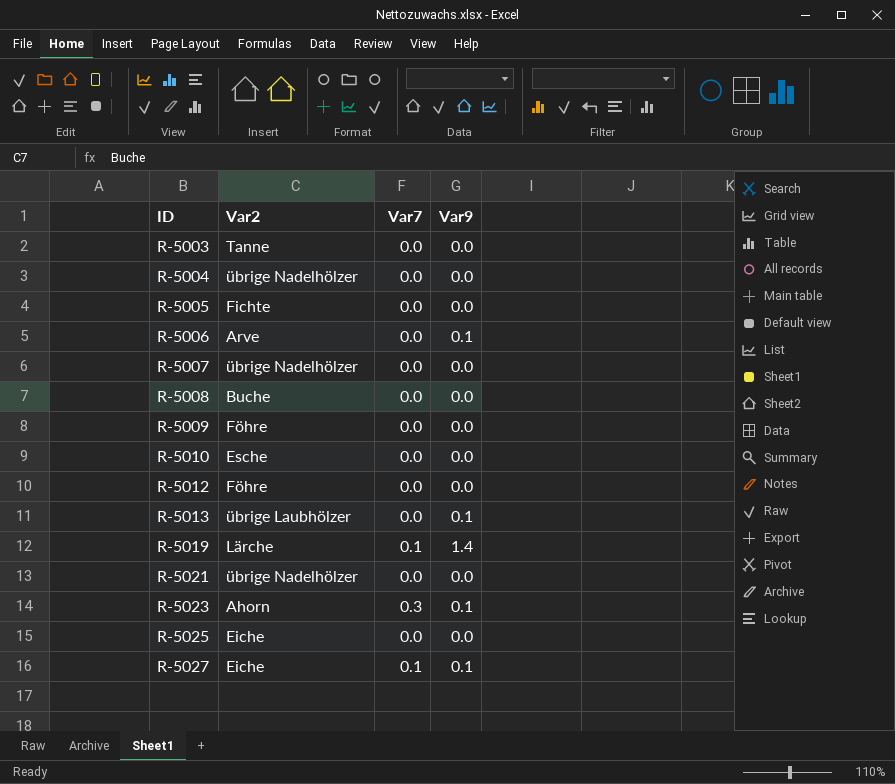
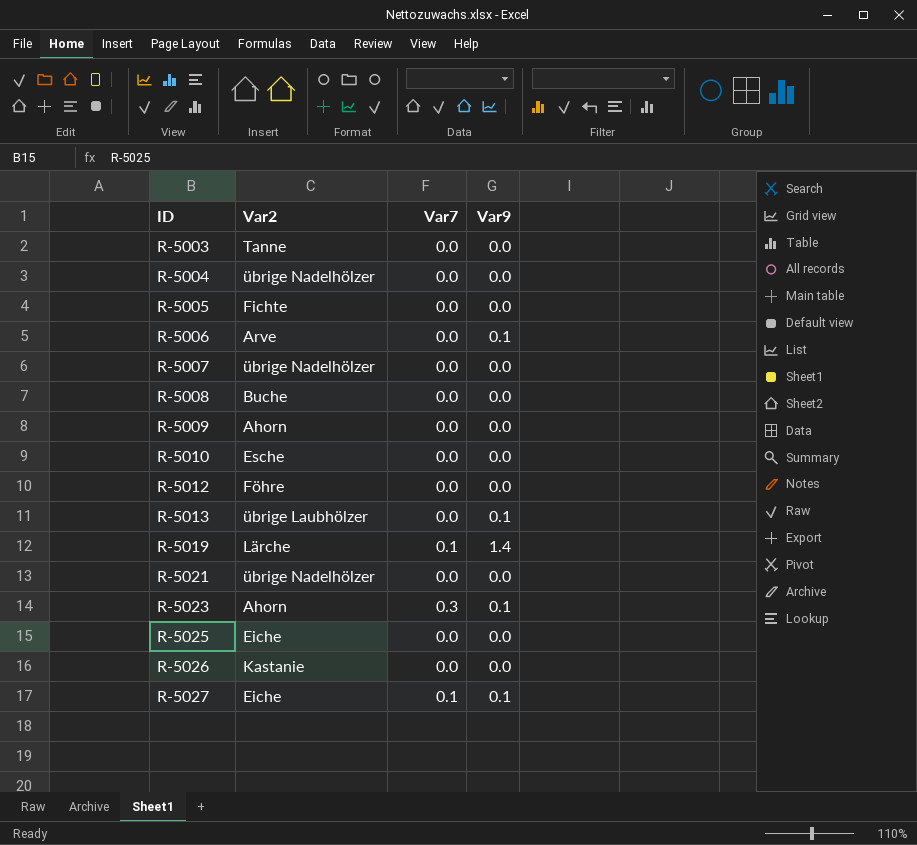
R-5009 | Var2: Föhre -> Ahorn
row R-5026: none -> Kastanie | 0.0 | 0.0

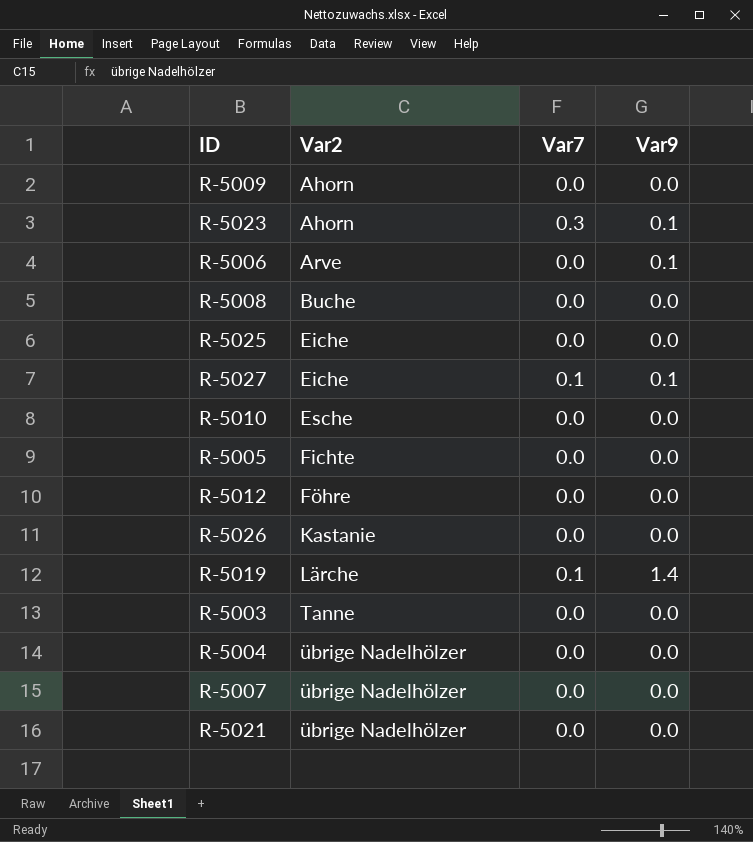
row order: ID ascending -> Var2 ascending
row R-5013: übrige Laubhölzer | 0.0 | 0.1 -> none

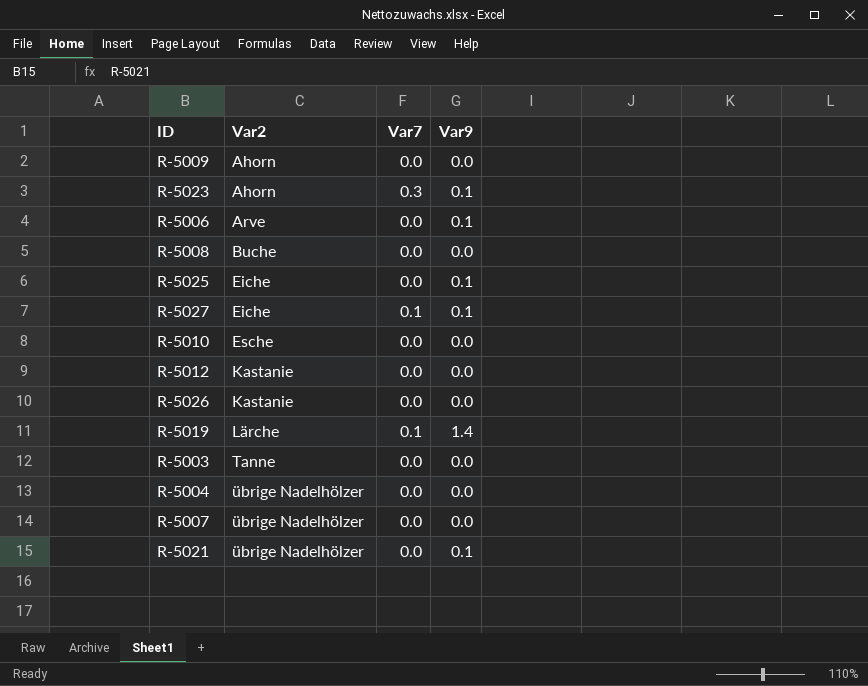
row R-5005: Fichte | 0.0 | 0.0 -> none
R-5025 | Var9: 0.0 -> 0.1
R-5012 | Var2: Föhre -> Kastanie
R-5021 | Var9: 0.0 -> 0.1

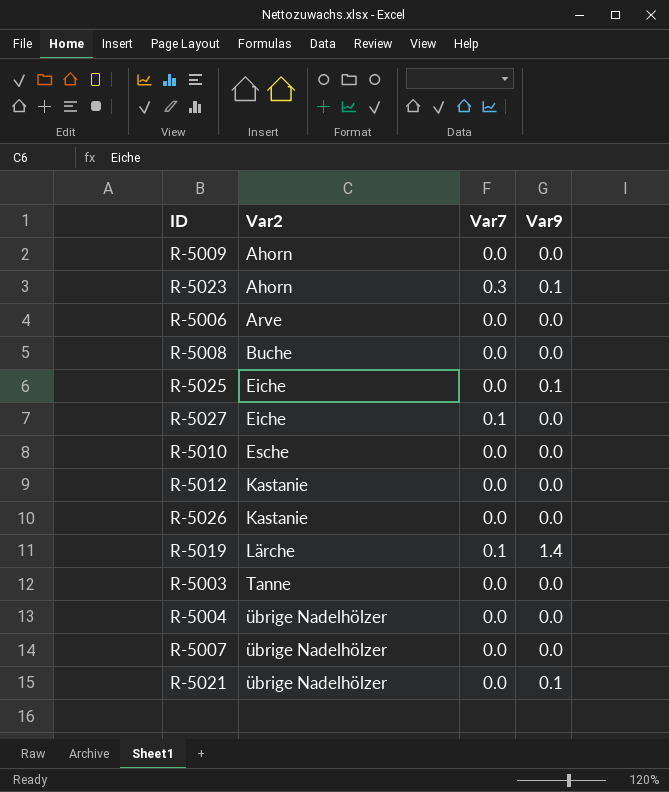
R-5006 | Var9: 0.1 -> 0.0
R-5027 | Var9: 0.1 -> 0.0

